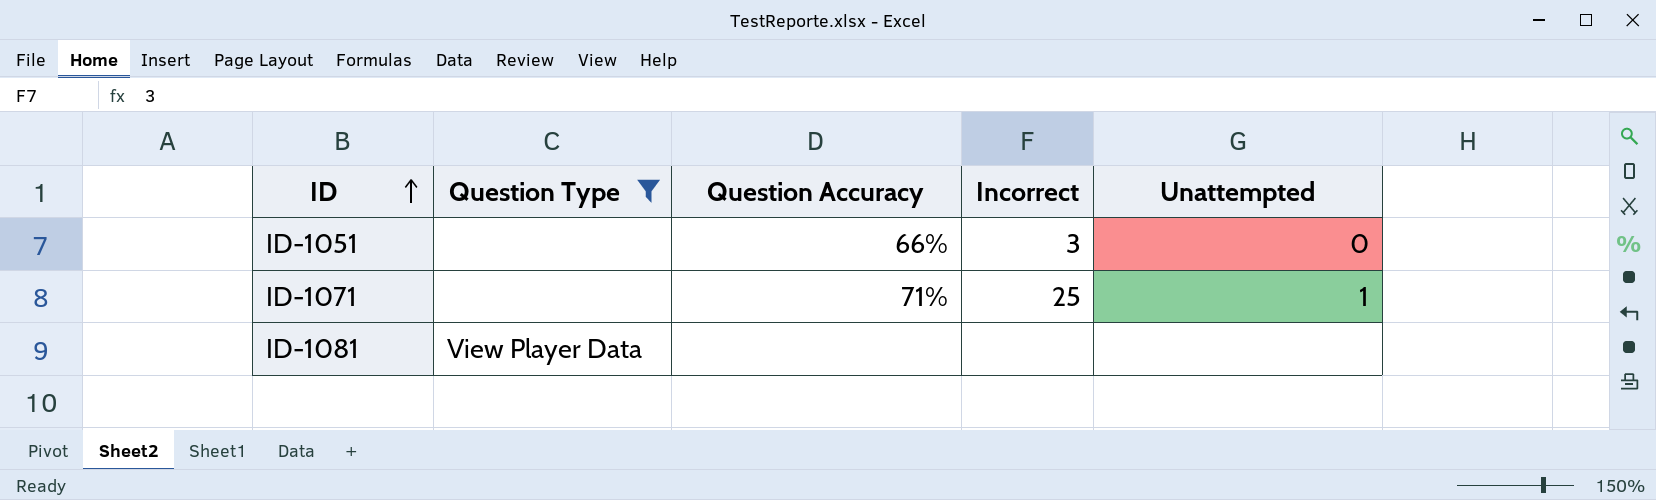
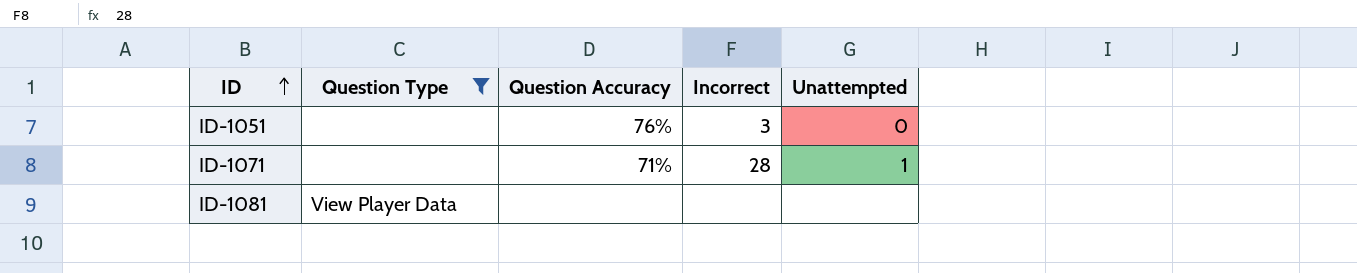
ID-1051 | Question Accuracy: 66% -> 76%
ID-1071 | Incorrect: 25 -> 28

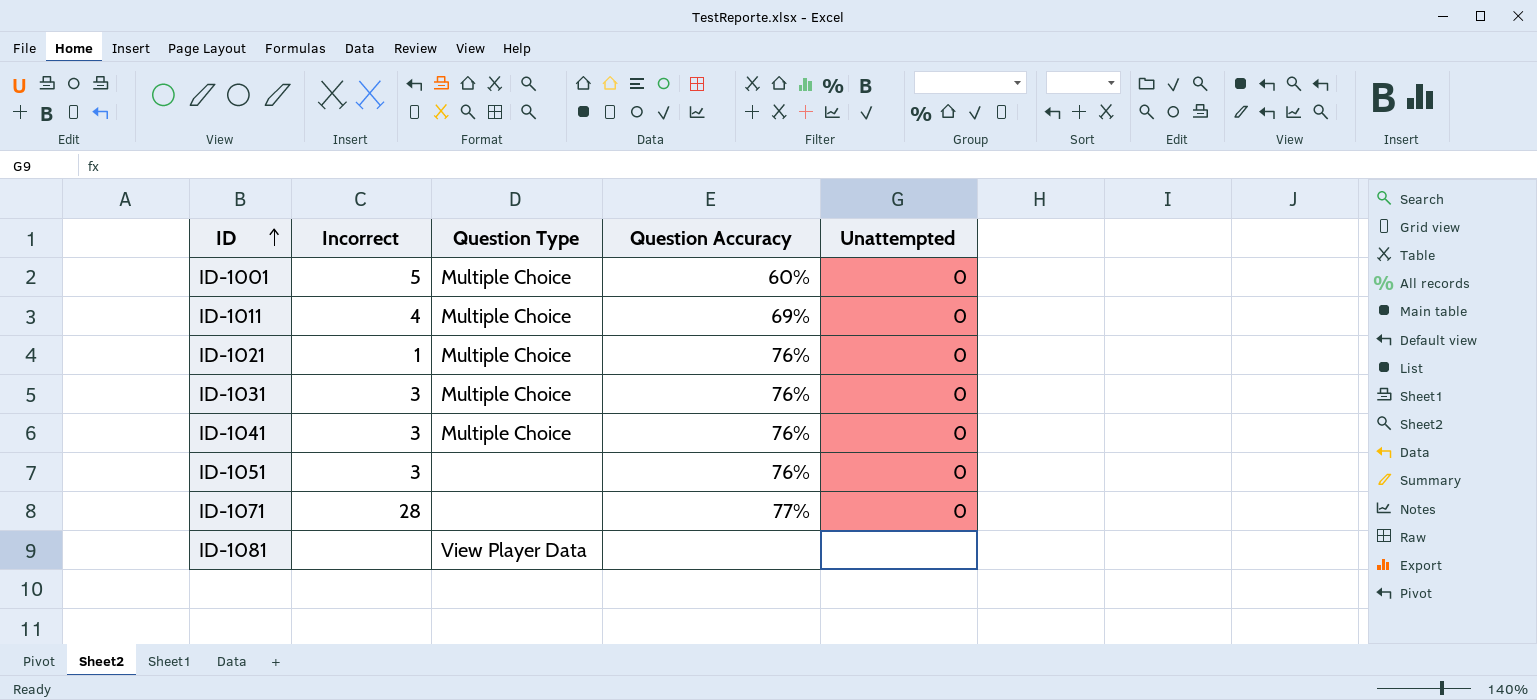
filter: Question Type != Multiple Choice -> none
column Incorrect | position: 4 -> 2
ID-1071 | Question Accuracy: 71% -> 77%
ID-1071 | Unattempted: 1 -> 0

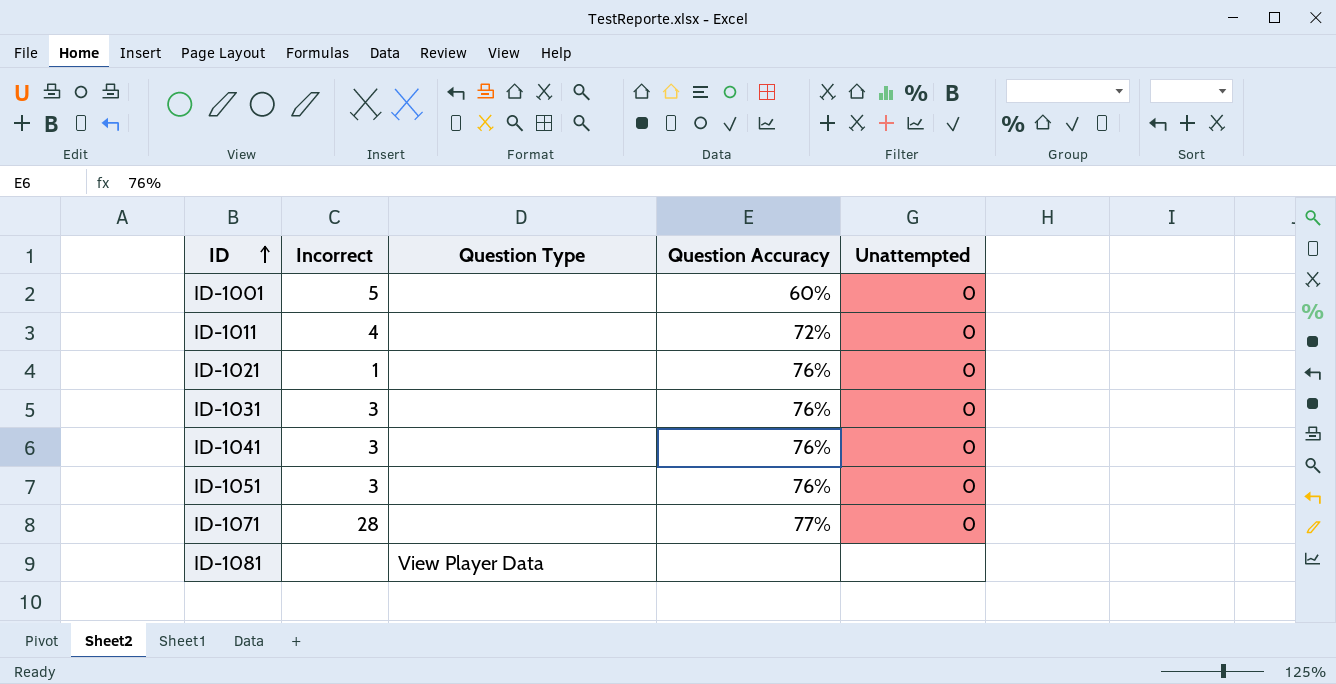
ID-1001 | Question Type: Multiple Choice -> none
ID-1011 | Question Type: Multiple Choice -> none
ID-1011 | Question Accuracy: 69% -> 72%
ID-1021 | Question Type: Multiple Choice -> none
ID-1031 | Question Type: Multiple Choice -> none
ID-1041 | Question Type: Multiple Choice -> none

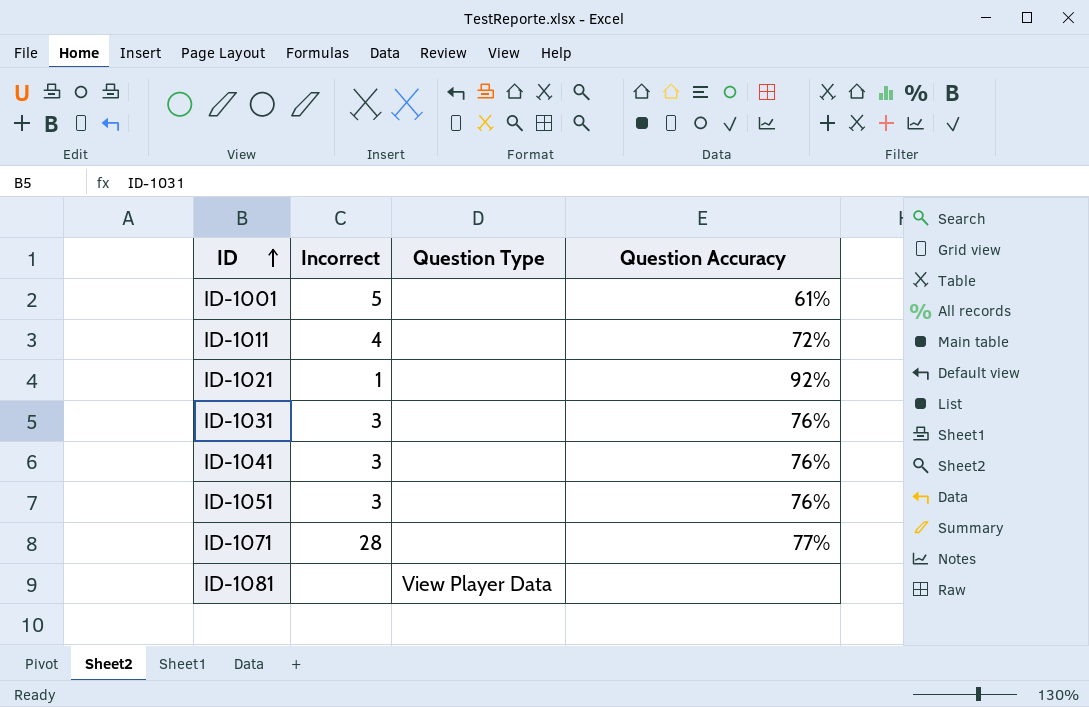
column Unattempted | position: 5 -> none
ID-1001 | Question Accuracy: 60% -> 61%
ID-1021 | Question Accuracy: 76% -> 92%

